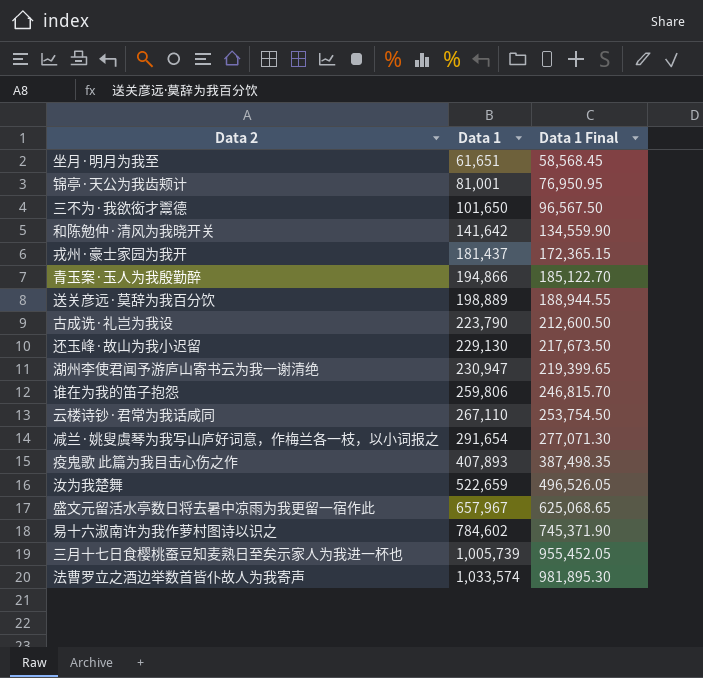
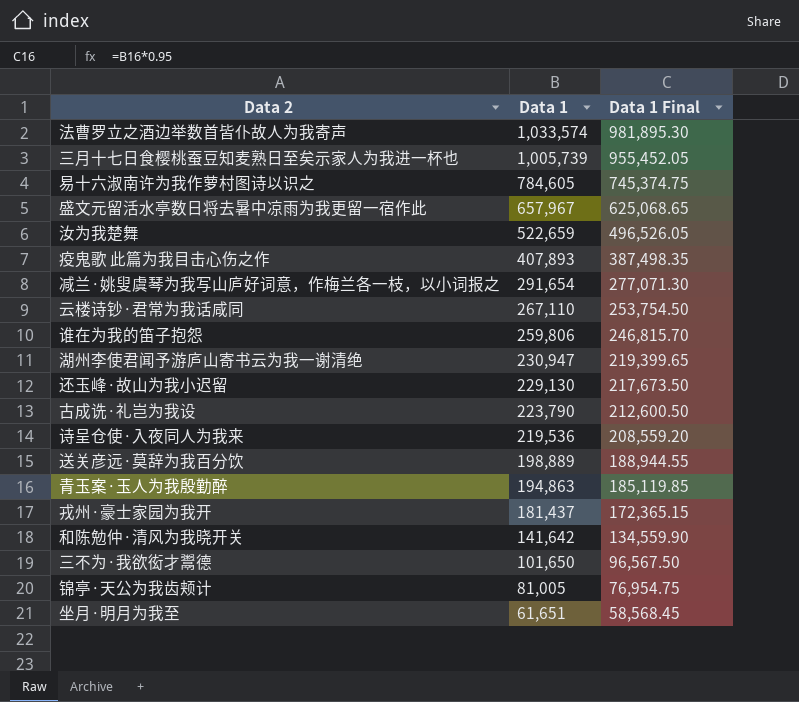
row order: Data 1 ascending -> Data 1 descending
易十六淑南许为我作萝村图诗以识之 | Data 1: 784,602 -> 784,605
易十六淑南许为我作萝村图诗以识之 | Data 1 Final: 745,371.90 -> 745,374.75
row 诗呈仓使·入夜同人为我来: none -> 219,536 | 208,559.20
青玉案·玉人为我殷勤醉 | Data 1: 194,866 -> 194,863
青玉案·玉人为我殷勤醉 | Data 1 Final: 185,122.70 -> 185,119.85
锦亭·天公为我齿颊计 | Data 1: 81,001 -> 81,005
锦亭·天公为我齿颊计 | Data 1 Final: 76,950.95 -> 76,954.75

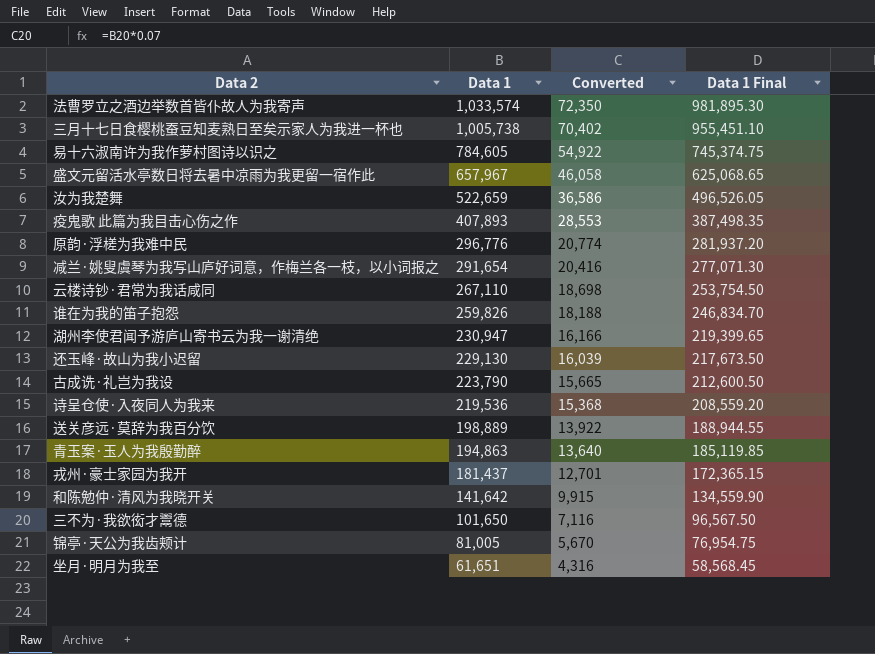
column Converted | formula: none -> [Data 1] * 0.07
三月十七日食樱桃蚕豆知麦熟日至矣示家人为我进一杯也 | Data 1: 1,005,739 -> 1,005,738
三月十七日食樱桃蚕豆知麦熟日至矣示家人为我进一杯也 | Data 1 Final: 955,452.05 -> 955,451.10
row 原韵·浮槎为我难中民: none -> 296,776 | 20,774 | 281,937.20
谁在为我的笛子抱怨 | Data 1: 259,806 -> 259,826
谁在为我的笛子抱怨 | Data 1 Final: 246,815.70 -> 246,834.70

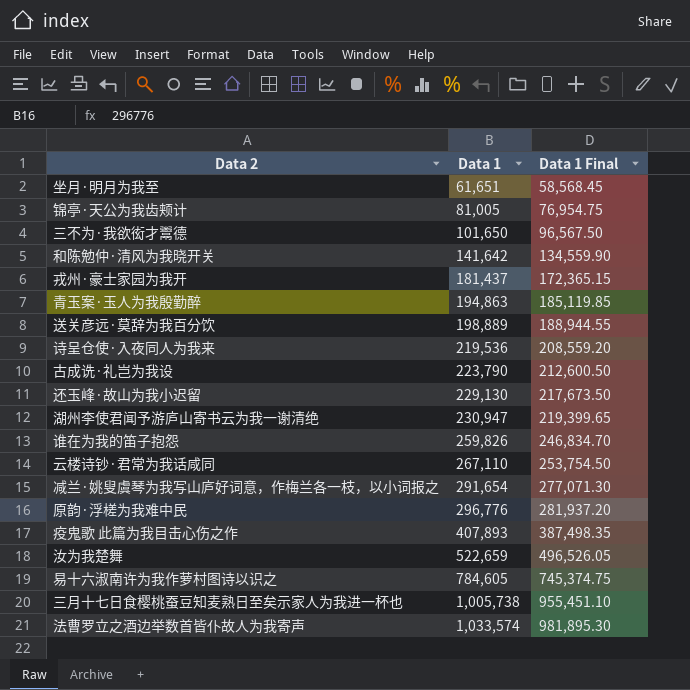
row order: Data 1 descending -> Data 1 ascending
column Converted | formula: [Data 1] * 0.07 -> none
row 盛文元留活水亭数日将去暑中凉雨为我更留一宿作此: 657,967 | 46,058 | 625,068.65 -> none

